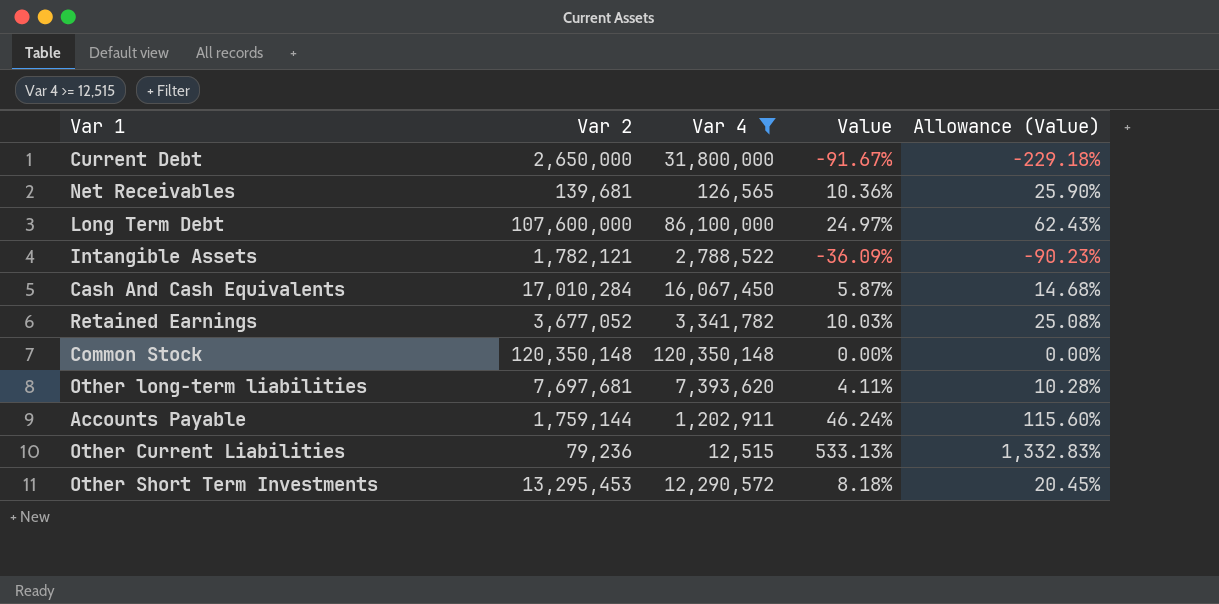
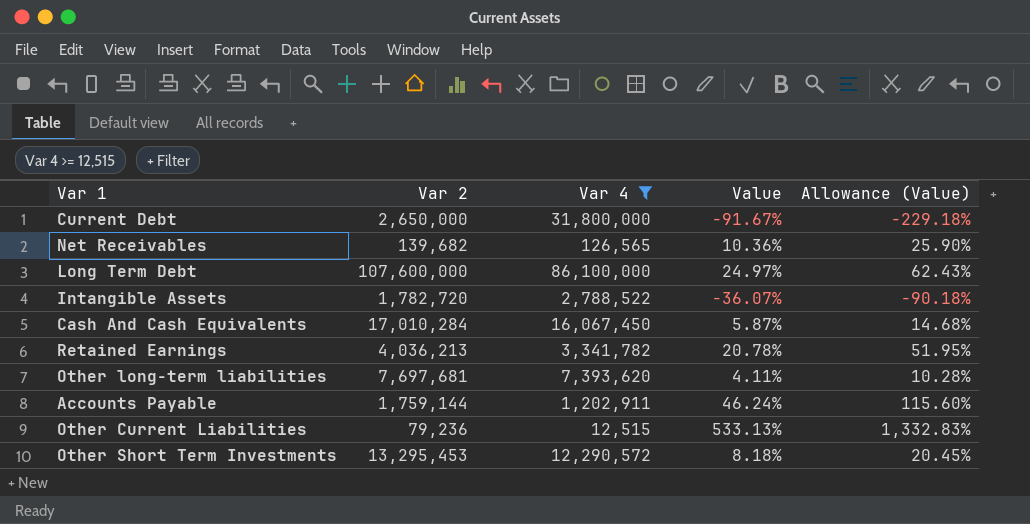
row Common Stock: 120,350,148 | 120,350,148 | 0.00% | 0.00% -> none
Net Receivables | Var 2: 139,681 -> 139,682
Intangible Assets | Var 2: 1,782,121 -> 1,782,720
Intangible Assets | Value: -36.09% -> -36.07%
Intangible Assets | Allowance (Value): -90.23% -> -90.18%
Retained Earnings | Var 2: 3,677,052 -> 4,036,213
Retained Earnings | Value: 10.03% -> 20.78%
Retained Earnings | Allowance (Value): 25.08% -> 51.95%

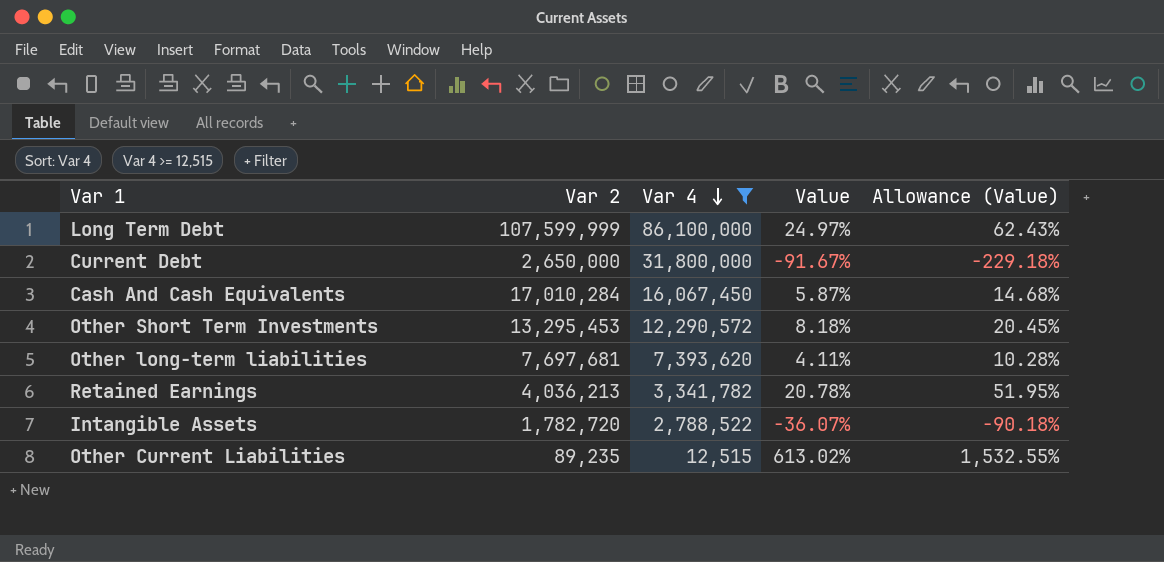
row order: none -> Var 4 descending
row Net Receivables: 139,682 | 126,565 | 10.36% | 25.90% -> none
row Accounts Payable: 1,759,144 | 1,202,911 | 46.24% | 115.60% -> none
Long Term Debt | Var 2: 107,600,000 -> 107,599,999
Other Current Liabilities | Var 2: 79,236 -> 89,235
Other Current Liabilities | Value: 533.13% -> 613.02%
Other Current Liabilities | Allowance (Value): 1,332.83% -> 1,532.55%

